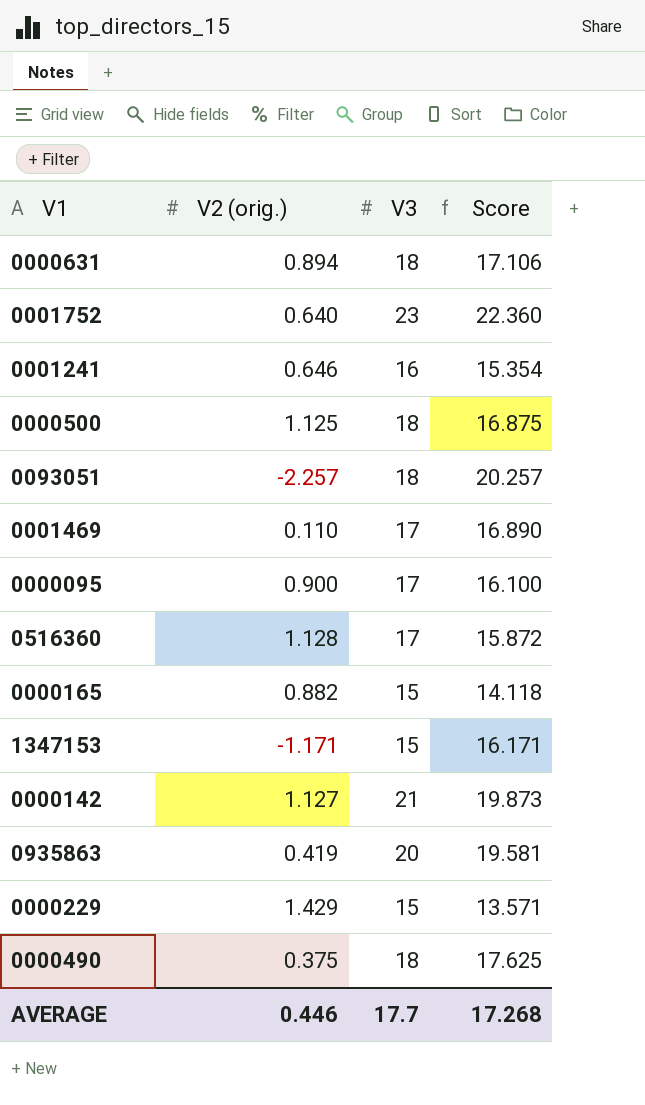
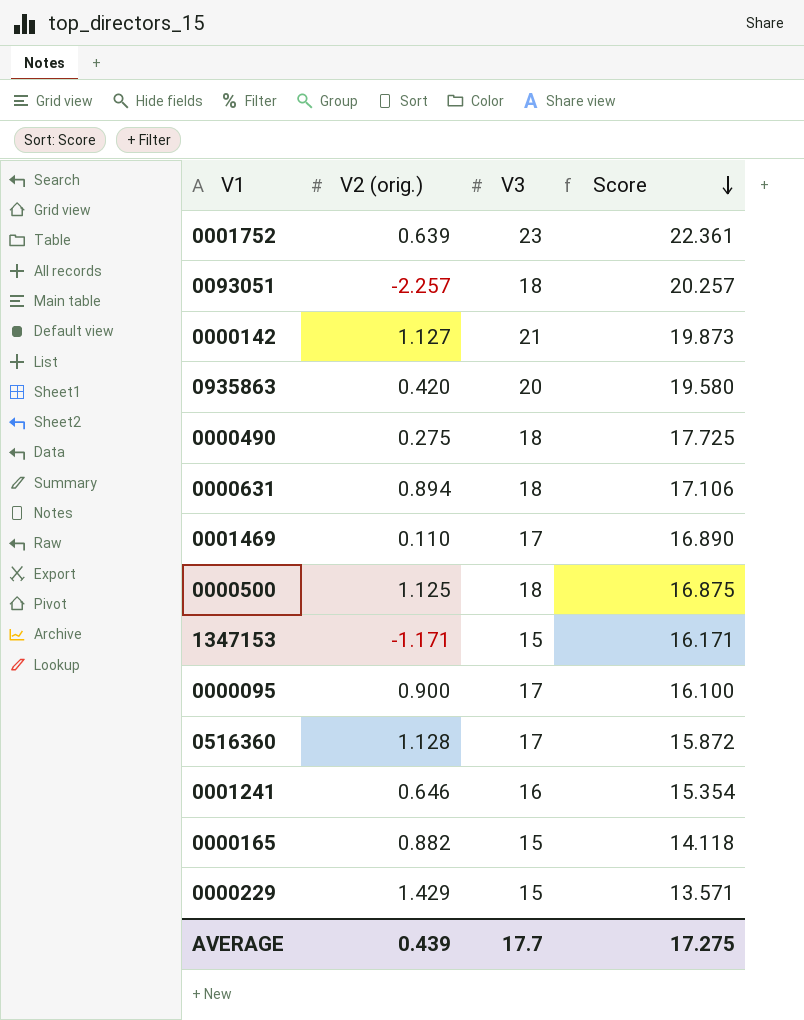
row order: none -> Score descending
0001752 | V2 (orig.): 0.640 -> 0.639
0001752 | Score: 22.360 -> 22.361
0935863 | V2 (orig.): 0.419 -> 0.420
0935863 | Score: 19.581 -> 19.580
0000490 | V2 (orig.): 0.375 -> 0.275
0000490 | Score: 17.625 -> 17.725
AVERAGE | V2 (orig.): 0.446 -> 0.439
AVERAGE | Score: 17.268 -> 17.275

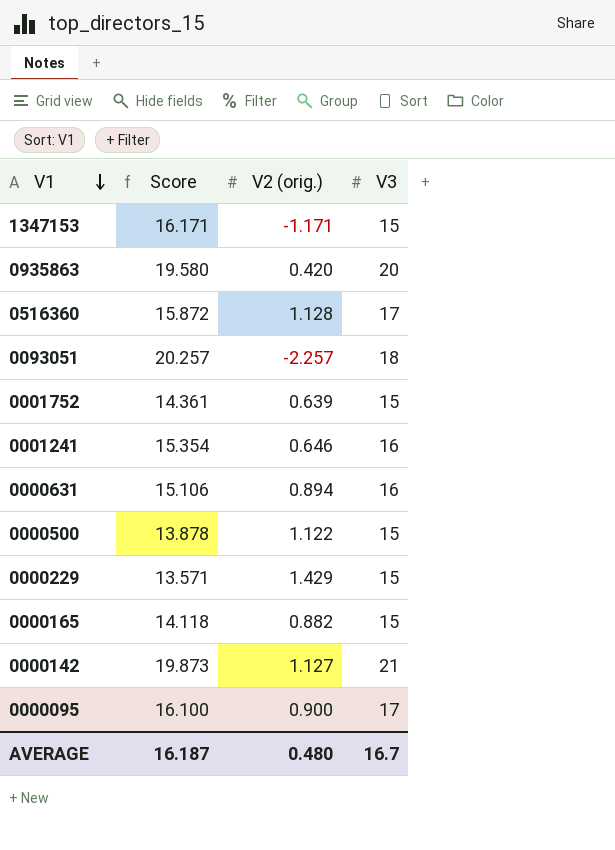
row order: Score descending -> V1 descending
column Score | position: 4 -> 2
row 0000490: 0.275 | 18 | 17.725 -> none
row 0001469: 0.110 | 17 | 16.890 -> none
0001752 | Score: 22.361 -> 14.361
0001752 | V3: 23 -> 15
0000631 | Score: 17.106 -> 15.106
0000631 | V3: 18 -> 16
0000500 | Score: 16.875 -> 13.878
0000500 | V2 (orig.): 1.125 -> 1.122
0000500 | V3: 18 -> 15
AVERAGE | Score: 17.275 -> 16.187
AVERAGE | V2 (orig.): 0.439 -> 0.480
AVERAGE | V3: 17.7 -> 16.7

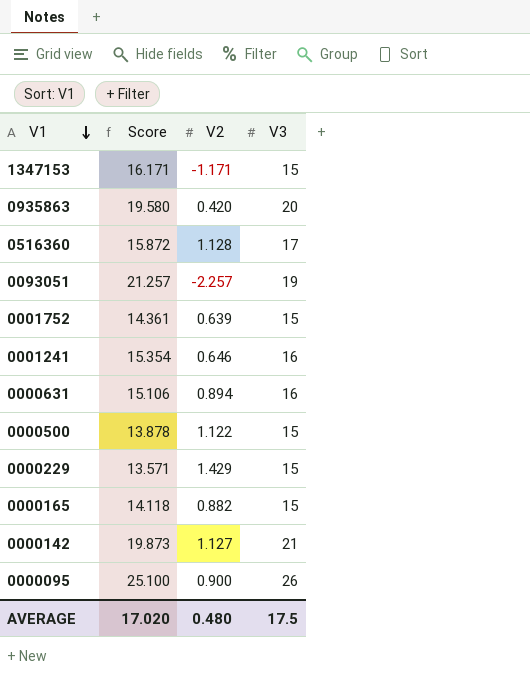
column name: V2 (orig.) -> V2
0093051 | Score: 20.257 -> 21.257
0093051 | V3: 18 -> 19
0000095 | Score: 16.100 -> 25.100
0000095 | V3: 17 -> 26
AVERAGE | Score: 16.187 -> 17.020
AVERAGE | V3: 16.7 -> 17.5

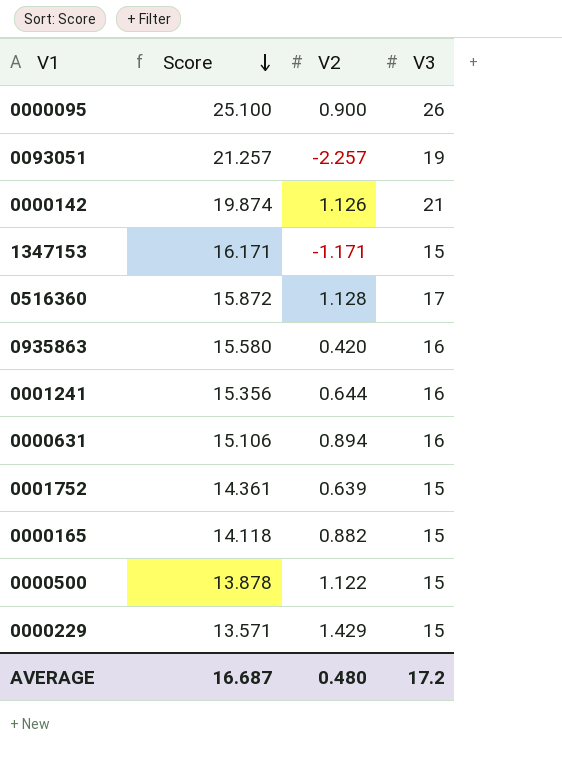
row order: V1 descending -> Score descending
0000142 | Score: 19.873 -> 19.874
0000142 | V2: 1.127 -> 1.126
0935863 | Score: 19.580 -> 15.580
0935863 | V3: 20 -> 16
0001241 | Score: 15.354 -> 15.356
0001241 | V2: 0.646 -> 0.644
AVERAGE | Score: 17.020 -> 16.687
AVERAGE | V3: 17.5 -> 17.2

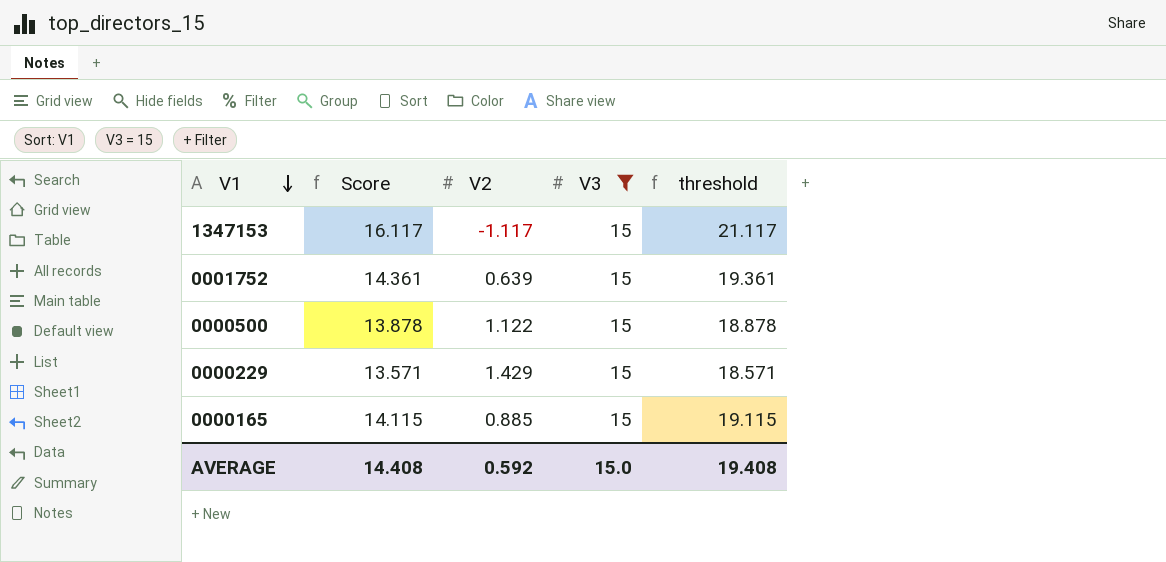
filter: none -> V3 = 15
row order: Score descending -> V1 descending
column threshold | formula: none -> [Score] + 5
1347153 | Score: 16.171 -> 16.117
1347153 | V2: -1.171 -> -1.117
0000165 | Score: 14.118 -> 14.115
0000165 | V2: 0.882 -> 0.885
AVERAGE | Score: 16.687 -> 14.408
AVERAGE | V2: 0.480 -> 0.592
AVERAGE | V3: 17.2 -> 15.0

